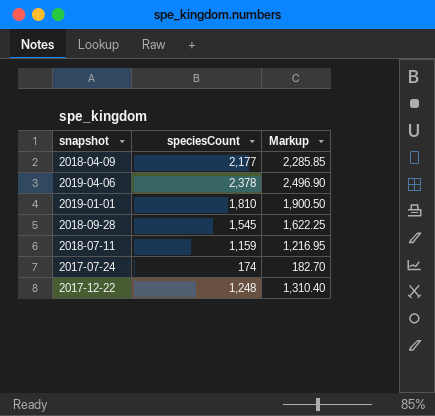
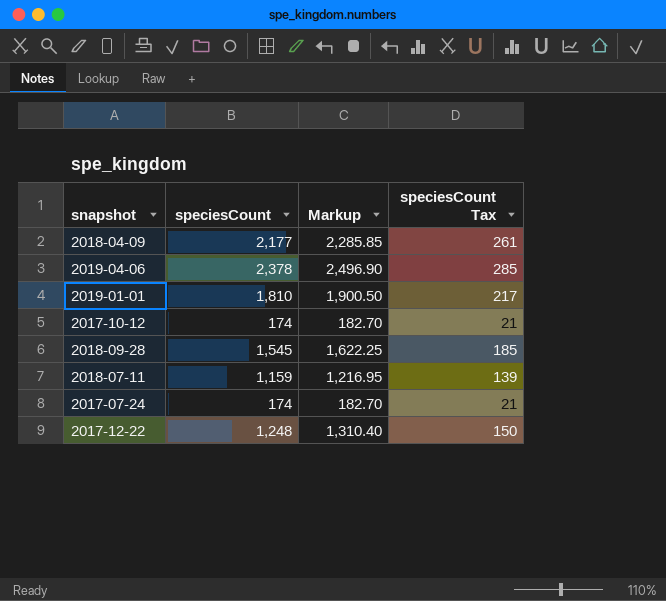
column speciesCount Tax | formula: none -> [speciesCount] * 0.12
row 2017-10-12: none -> 174 | 182.70 | 21

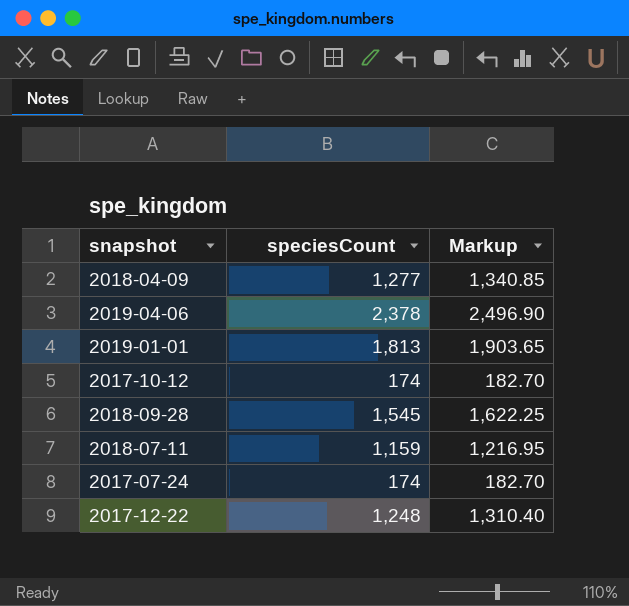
column speciesCount Tax | formula: [speciesCount] * 0.12 -> none
2018-04-09 | speciesCount: 2,177 -> 1,277
2018-04-09 | Markup: 2,285.85 -> 1,340.85
2019-01-01 | speciesCount: 1,810 -> 1,813
2019-01-01 | Markup: 1,900.50 -> 1,903.65

